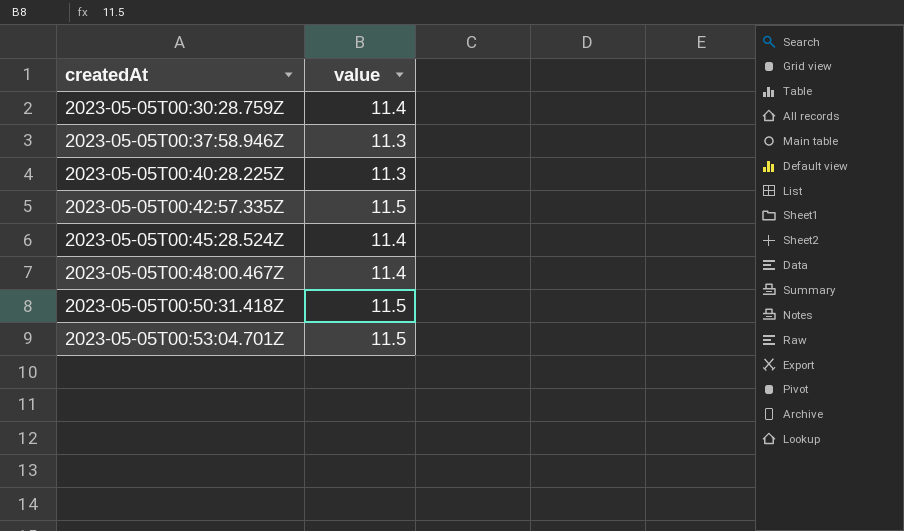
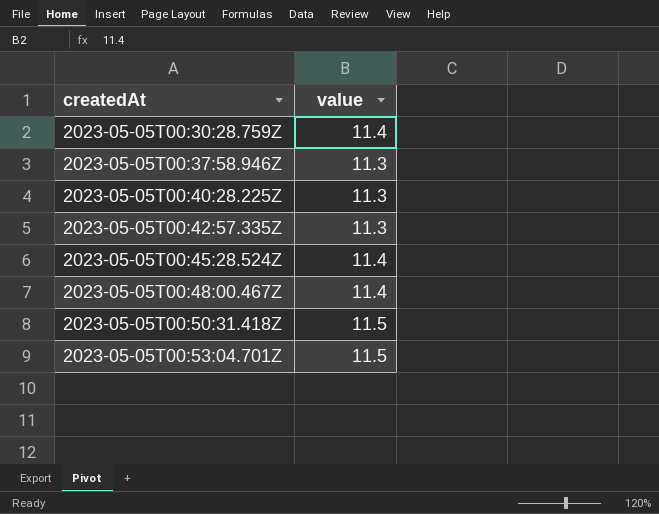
2023-05-05T00:42:57.335Z | value: 11.5 -> 11.3

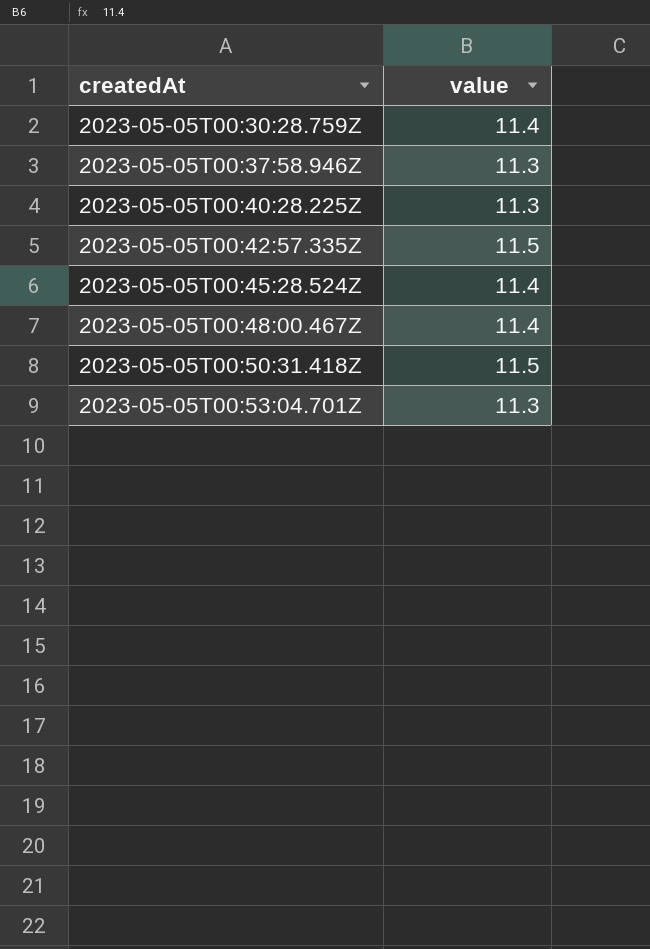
2023-05-05T00:42:57.335Z | value: 11.3 -> 11.5
2023-05-05T00:53:04.701Z | value: 11.5 -> 11.3

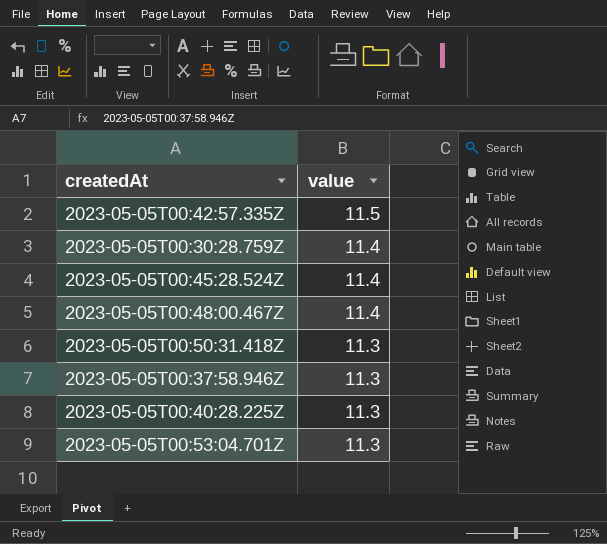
row order: createdAt ascending -> value descending
2023-05-05T00:50:31.418Z | value: 11.5 -> 11.3

